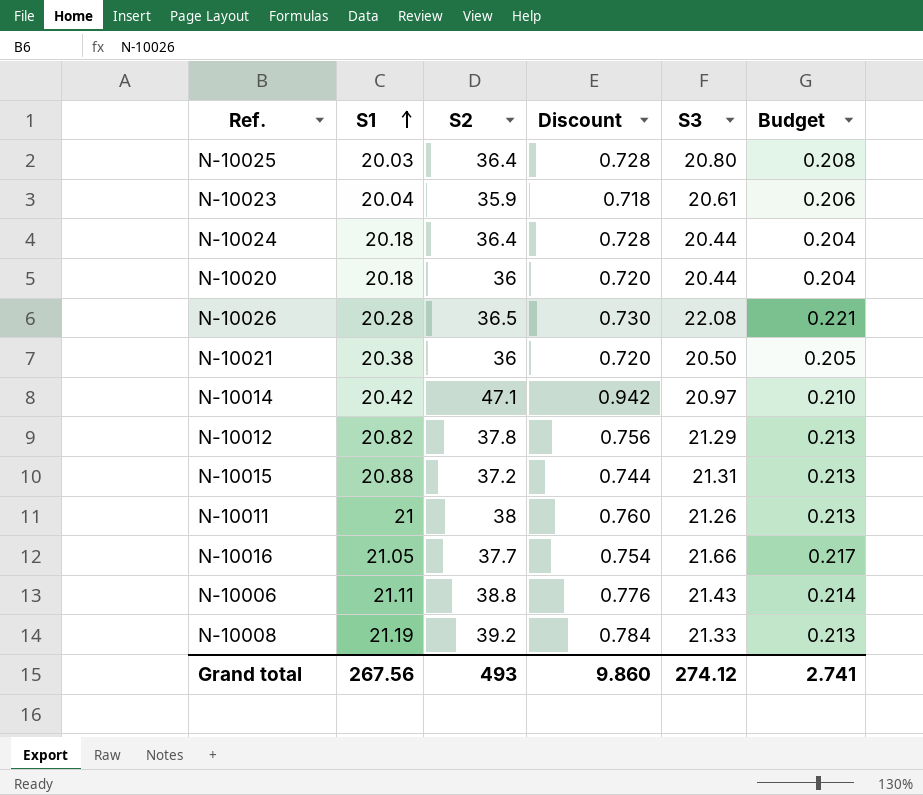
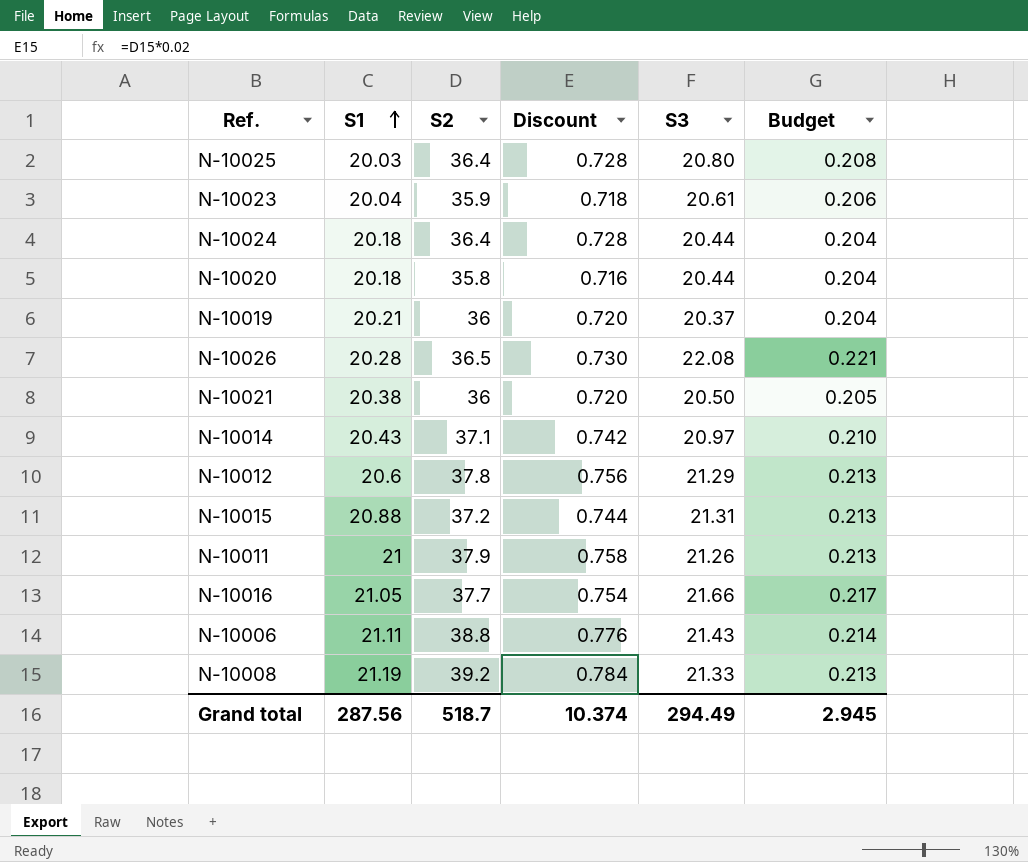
N-10020 | S2: 36 -> 35.8
N-10020 | Discount: 0.720 -> 0.716
row N-10019: none -> 20.21 | 36 | 0.720 | 20.37 | 0.204
N-10014 | S1: 20.42 -> 20.43
N-10014 | S2: 47.1 -> 37.1
N-10014 | Discount: 0.942 -> 0.742
N-10012 | S1: 20.82 -> 20.6
N-10011 | S2: 38 -> 37.9
N-10011 | Discount: 0.760 -> 0.758
Grand total | S1: 267.56 -> 287.56
Grand total | S2: 493 -> 518.7
Grand total | Discount: 9.860 -> 10.374
Grand total | S3: 274.12 -> 294.49
Grand total | Budget: 2.741 -> 2.945

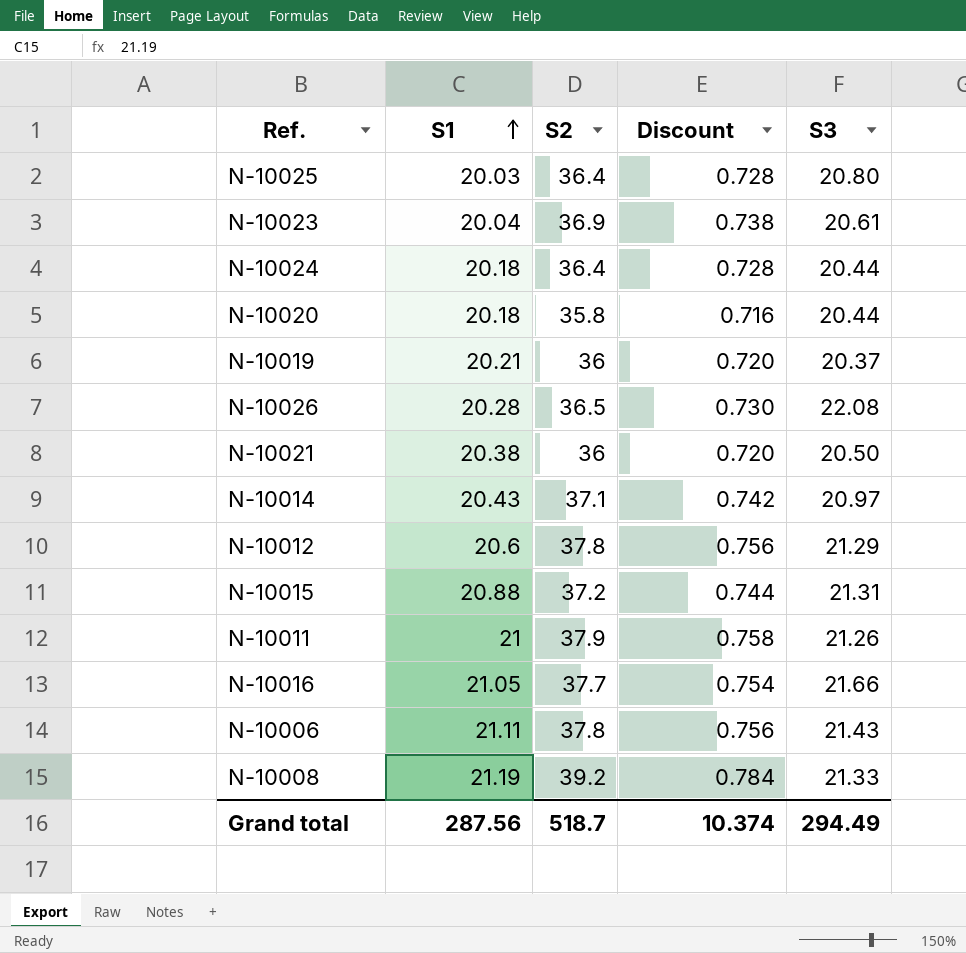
column Budget | formula: [S3] * 0.01 -> none
N-10023 | S2: 35.9 -> 36.9
N-10023 | Discount: 0.718 -> 0.738
N-10006 | S2: 38.8 -> 37.8
N-10006 | Discount: 0.776 -> 0.756

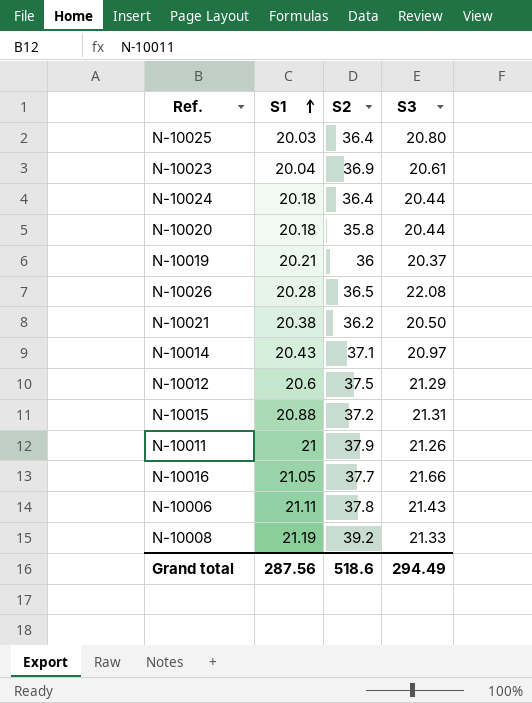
column Discount | formula: [S2] * 0.02 -> none
N-10021 | S2: 36 -> 36.2
N-10012 | S2: 37.8 -> 37.5
Grand total | S2: 518.7 -> 518.6

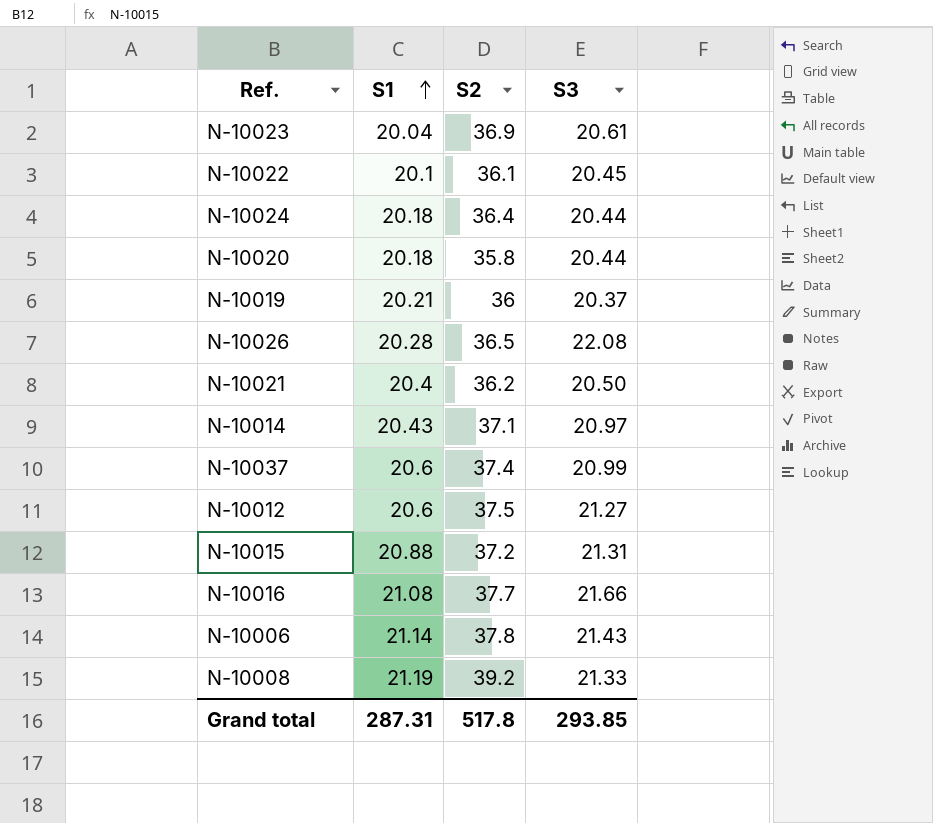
row N-10025: 20.03 | 36.4 | 20.80 -> none
row N-10011: 21 | 37.9 | 21.26 -> none
row N-10022: none -> 20.1 | 36.1 | 20.45
N-10021 | S1: 20.38 -> 20.4
row N-10037: none -> 20.6 | 37.4 | 20.99
N-10012 | S3: 21.29 -> 21.27
N-10016 | S1: 21.05 -> 21.08
N-10006 | S1: 21.11 -> 21.14
Grand total | S1: 287.56 -> 287.31
Grand total | S2: 518.6 -> 517.8
Grand total | S3: 294.49 -> 293.85

